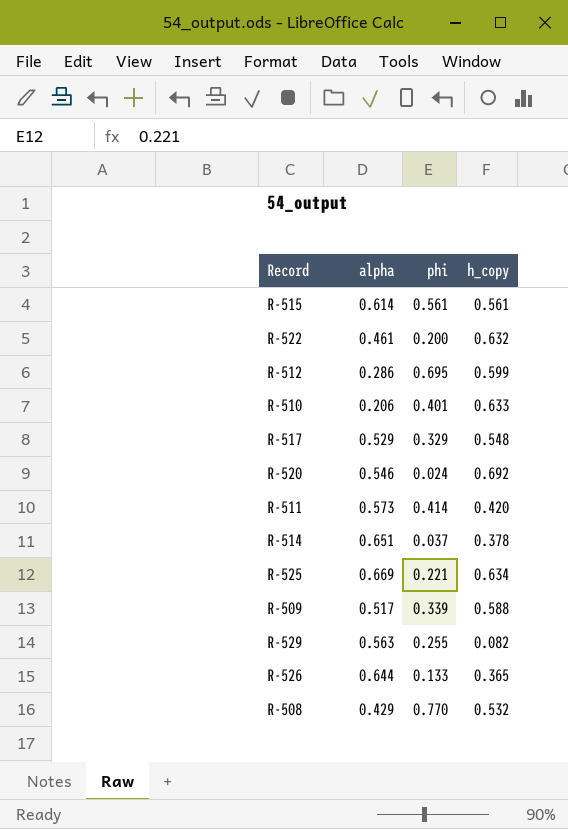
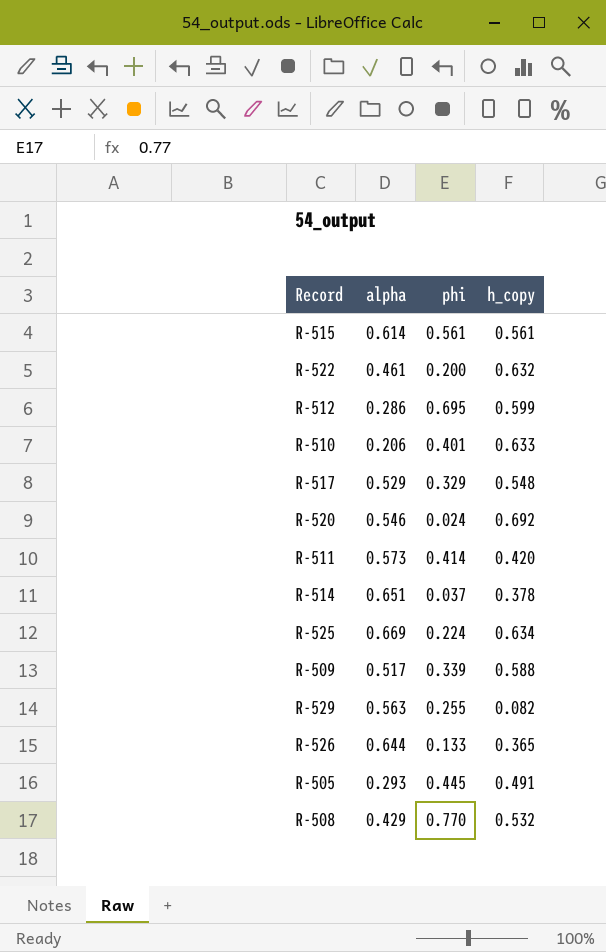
R-525 | phi: 0.221 -> 0.224
row R-505: none -> 0.293 | 0.445 | 0.491

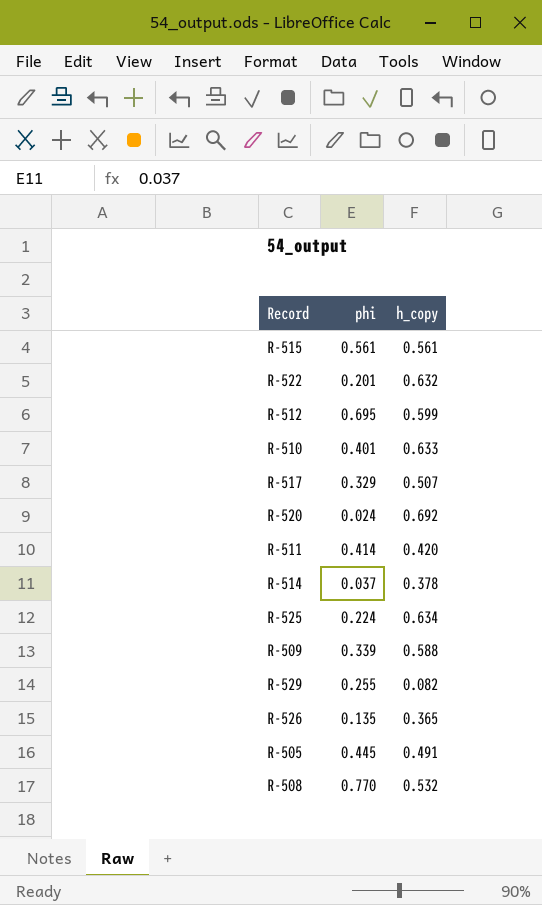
column alpha | position: 2 -> none
R-522 | phi: 0.200 -> 0.201
R-517 | h_copy: 0.548 -> 0.507
R-526 | phi: 0.133 -> 0.135

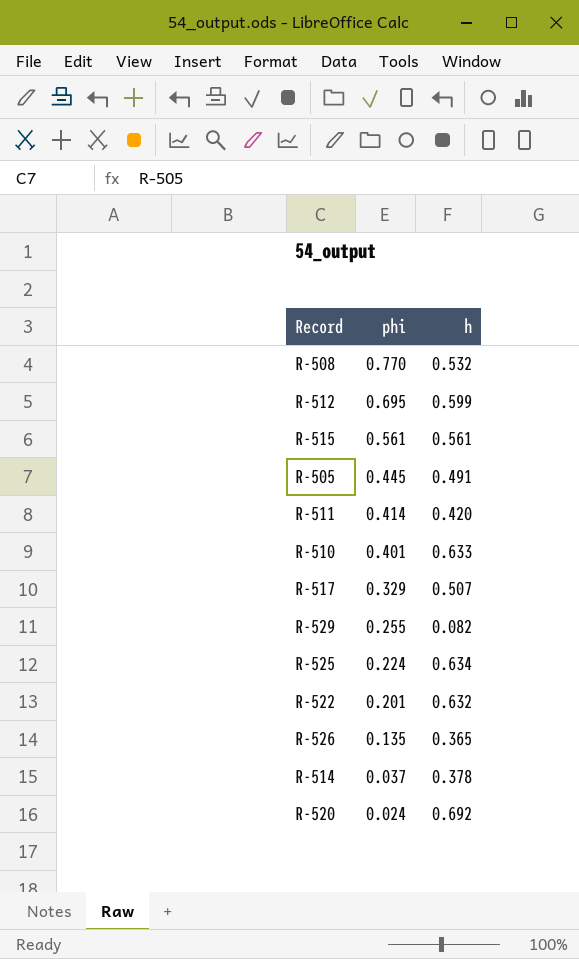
row order: none -> phi descending
column name: h_copy -> h
row R-509: 0.339 | 0.588 -> none

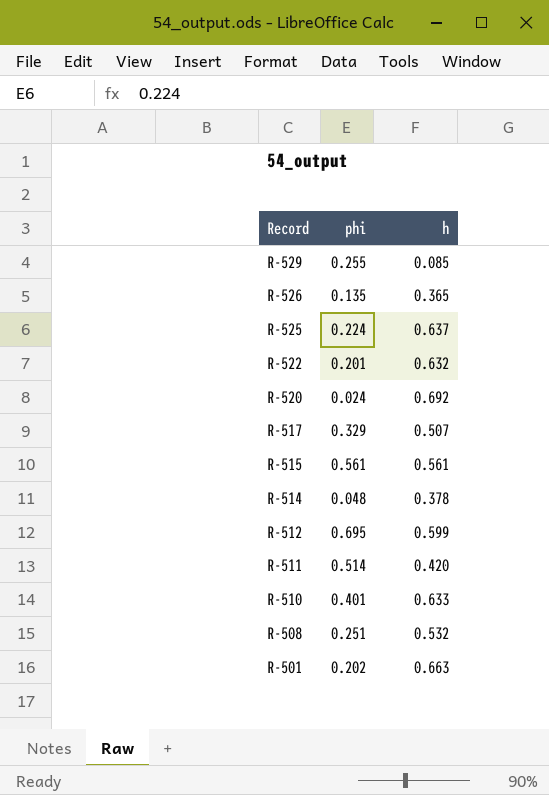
row order: phi descending -> Record descending
row R-505: 0.445 | 0.491 -> none
R-529 | h: 0.082 -> 0.085
R-525 | h: 0.634 -> 0.637
R-514 | phi: 0.037 -> 0.048
R-511 | phi: 0.414 -> 0.514
R-508 | phi: 0.770 -> 0.251
row R-501: none -> 0.202 | 0.663

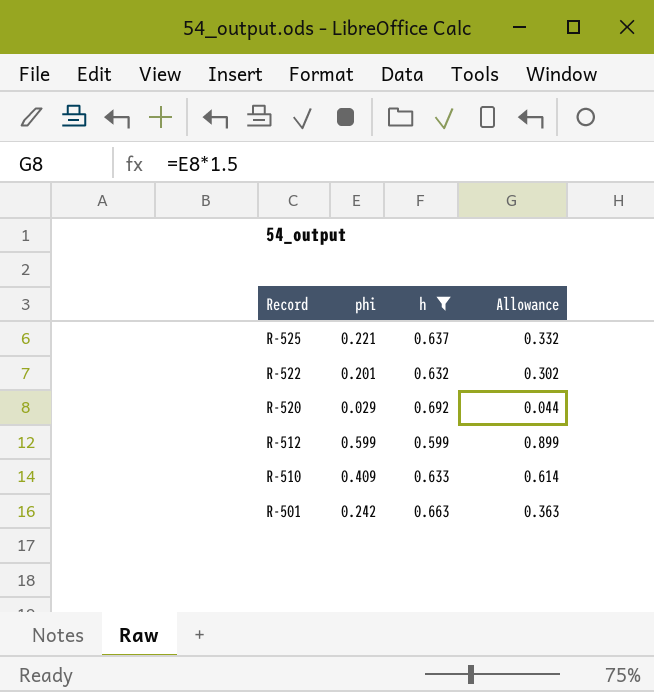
filter: none -> h >= 0.599
column Allowance | formula: none -> [phi] * 1.5
R-525 | phi: 0.224 -> 0.221
R-520 | phi: 0.024 -> 0.029
R-512 | phi: 0.695 -> 0.599
R-510 | phi: 0.401 -> 0.409
R-501 | phi: 0.202 -> 0.242

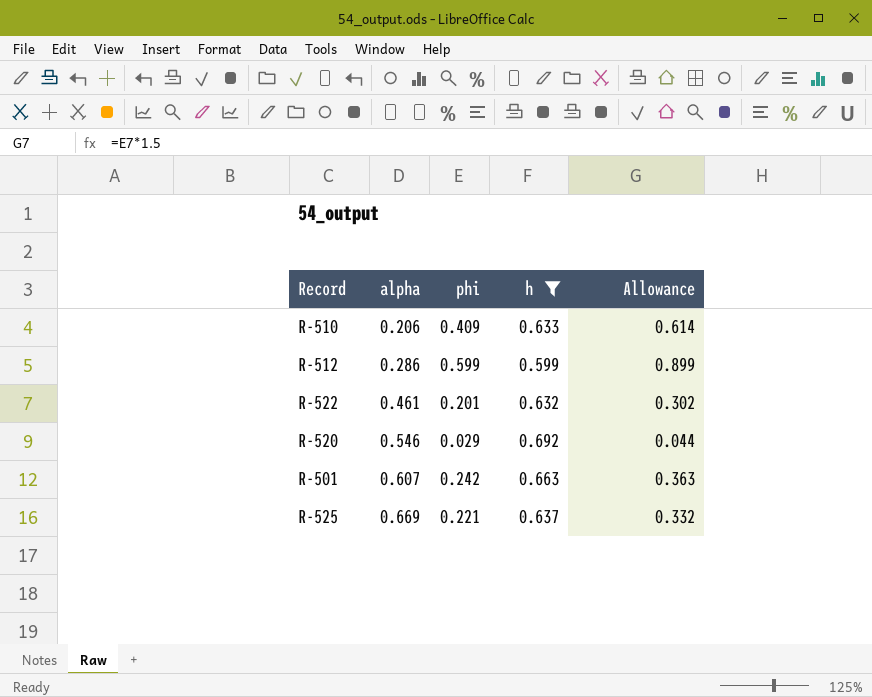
row order: Record descending -> alpha ascending
column alpha | position: none -> 2

